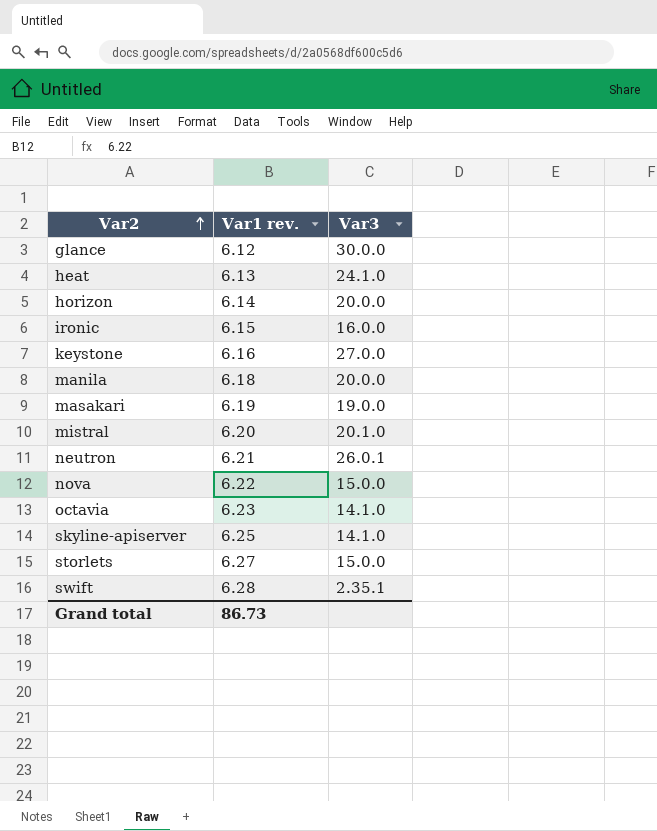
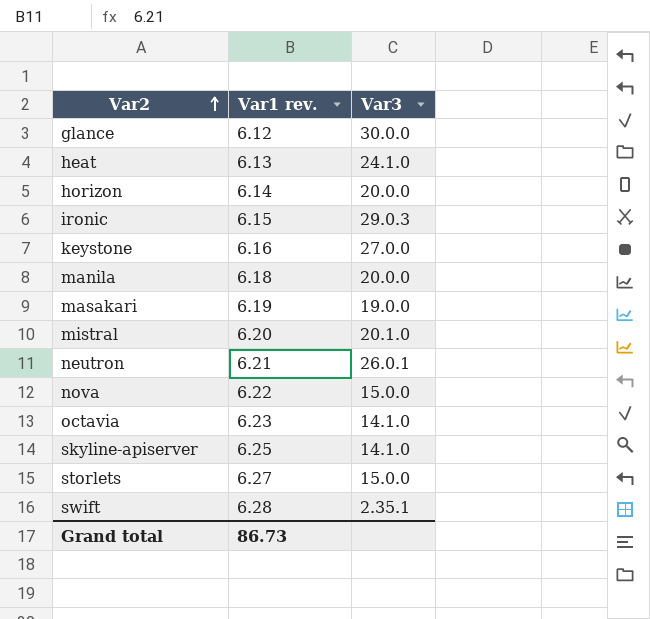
ironic | Var3: 16.0.0 -> 29.0.3

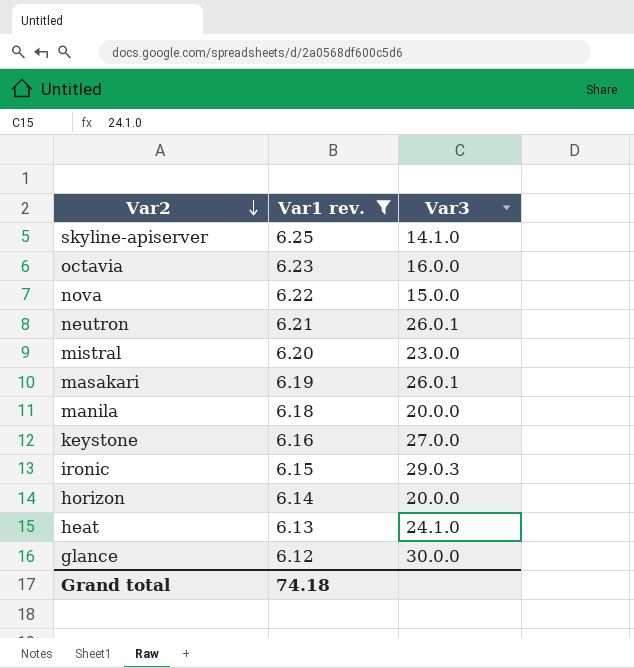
filter: none -> Var1 rev. <= 6.25
row order: Var2 ascending -> Var2 descending
octavia | Var3: 14.1.0 -> 16.0.0
mistral | Var3: 20.1.0 -> 23.0.0
masakari | Var3: 19.0.0 -> 26.0.1
Grand total | Var1 rev.: 86.73 -> 74.18

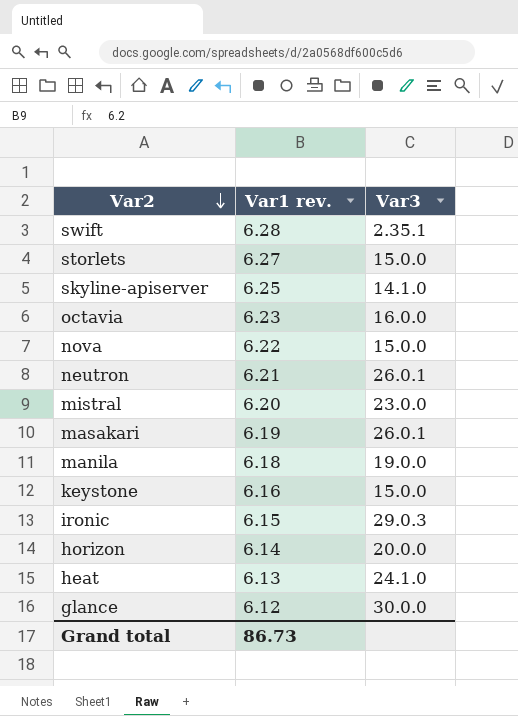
filter: Var1 rev. <= 6.25 -> none
manila | Var3: 20.0.0 -> 19.0.0
keystone | Var3: 27.0.0 -> 15.0.0
Grand total | Var1 rev.: 74.18 -> 86.73

